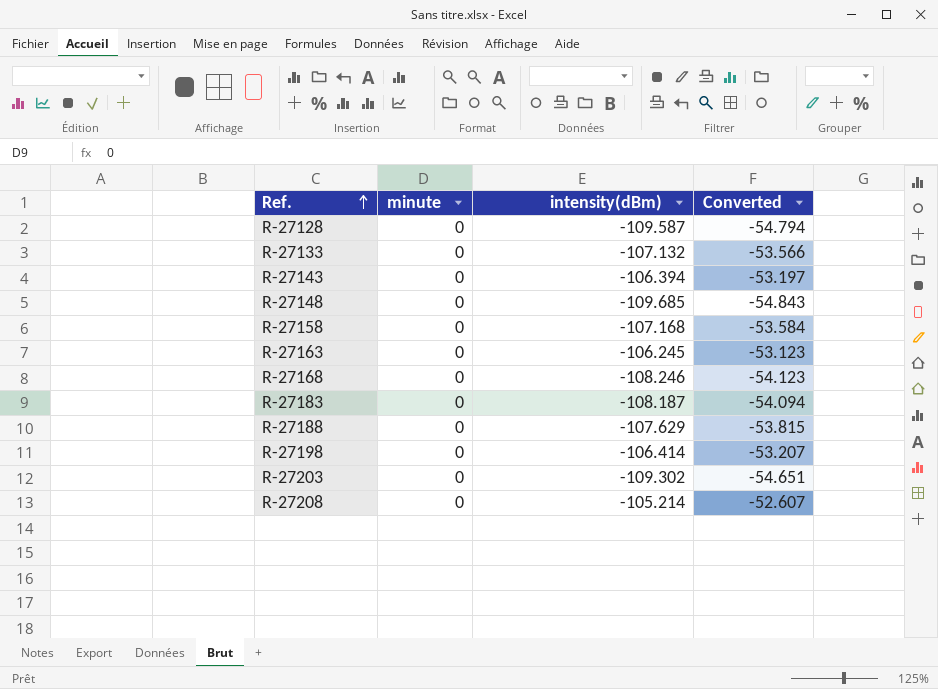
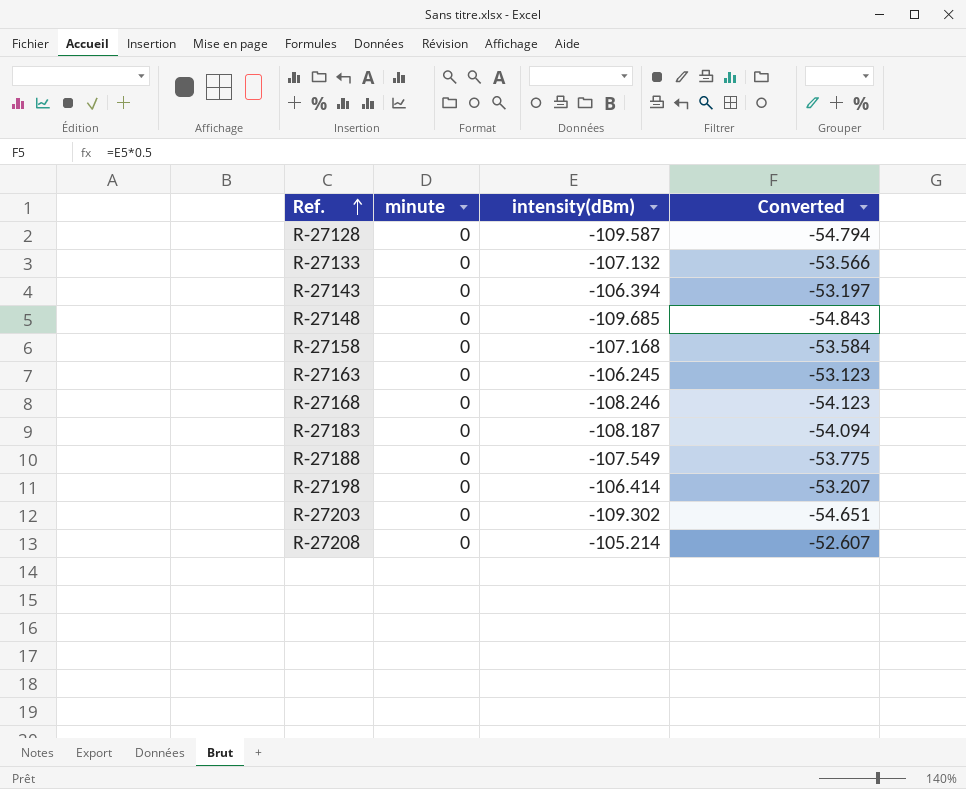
R-27188 | intensity(dBm): -107.629 -> -107.549
R-27188 | Converted: -53.815 -> -53.775

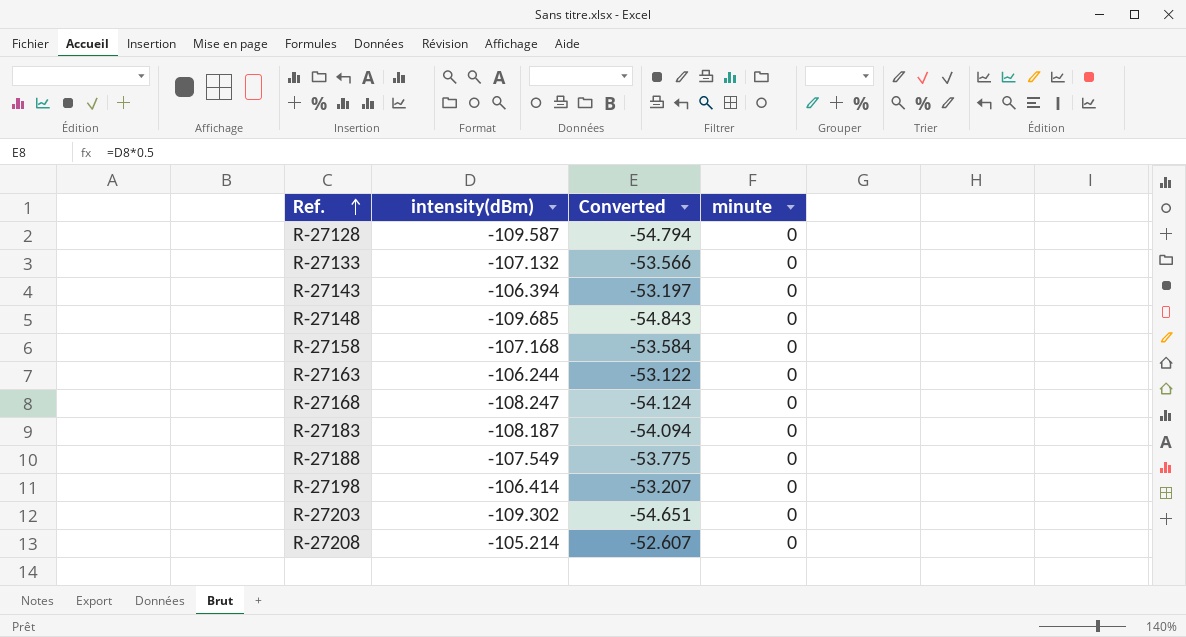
column minute | position: 2 -> 4
R-27163 | intensity(dBm): -106.245 -> -106.244
R-27163 | Converted: -53.123 -> -53.122
R-27168 | intensity(dBm): -108.246 -> -108.247
R-27168 | Converted: -54.123 -> -54.124

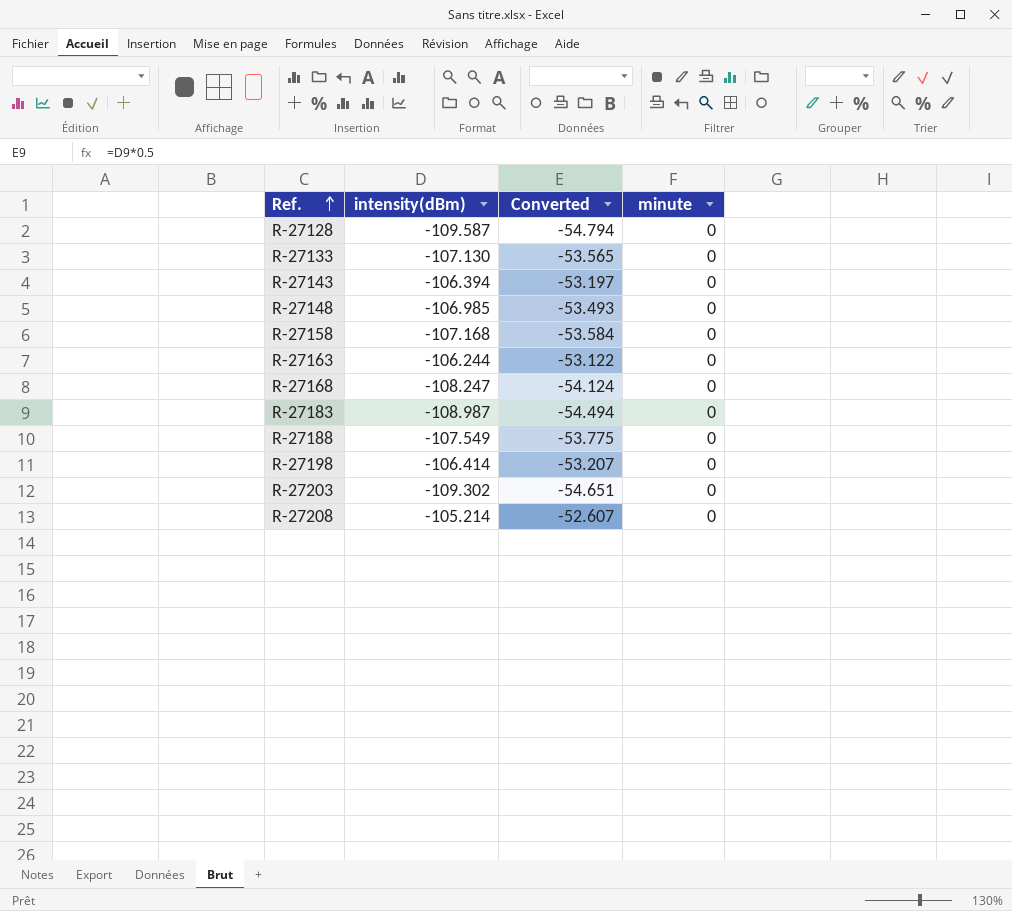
R-27133 | intensity(dBm): -107.132 -> -107.130
R-27133 | Converted: -53.566 -> -53.565
R-27148 | intensity(dBm): -109.685 -> -106.985
R-27148 | Converted: -54.843 -> -53.493
R-27183 | intensity(dBm): -108.187 -> -108.987
R-27183 | Converted: -54.094 -> -54.494

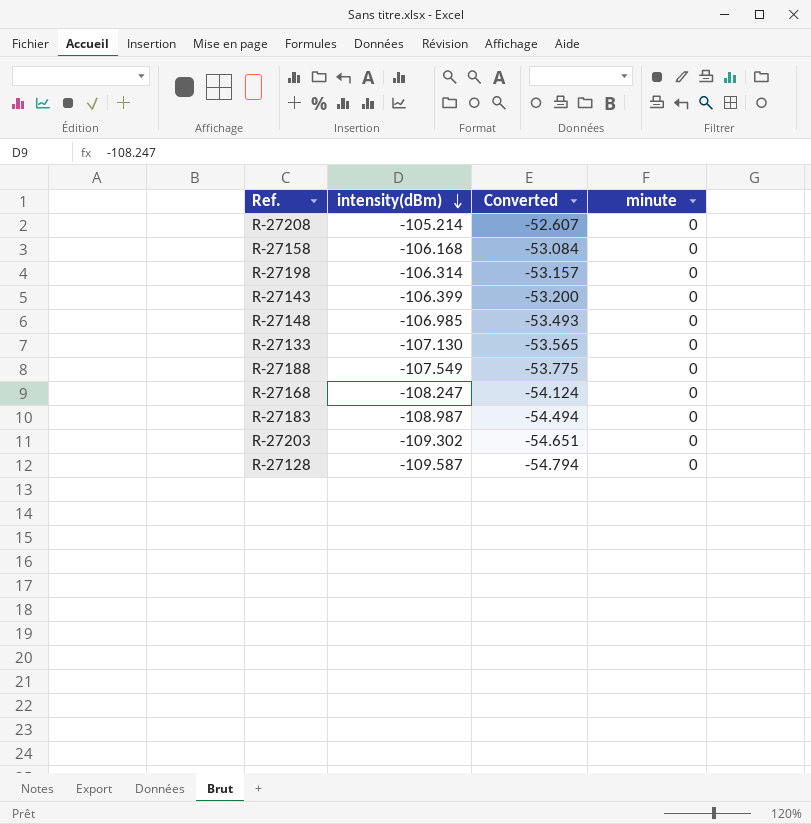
row order: Ref. ascending -> intensity(dBm) descending
row R-27163: -106.244 | -53.122 | 0 -> none
R-27158 | intensity(dBm): -107.168 -> -106.168
R-27158 | Converted: -53.584 -> -53.084
R-27198 | intensity(dBm): -106.414 -> -106.314
R-27198 | Converted: -53.207 -> -53.157
R-27143 | intensity(dBm): -106.394 -> -106.399
R-27143 | Converted: -53.197 -> -53.200

